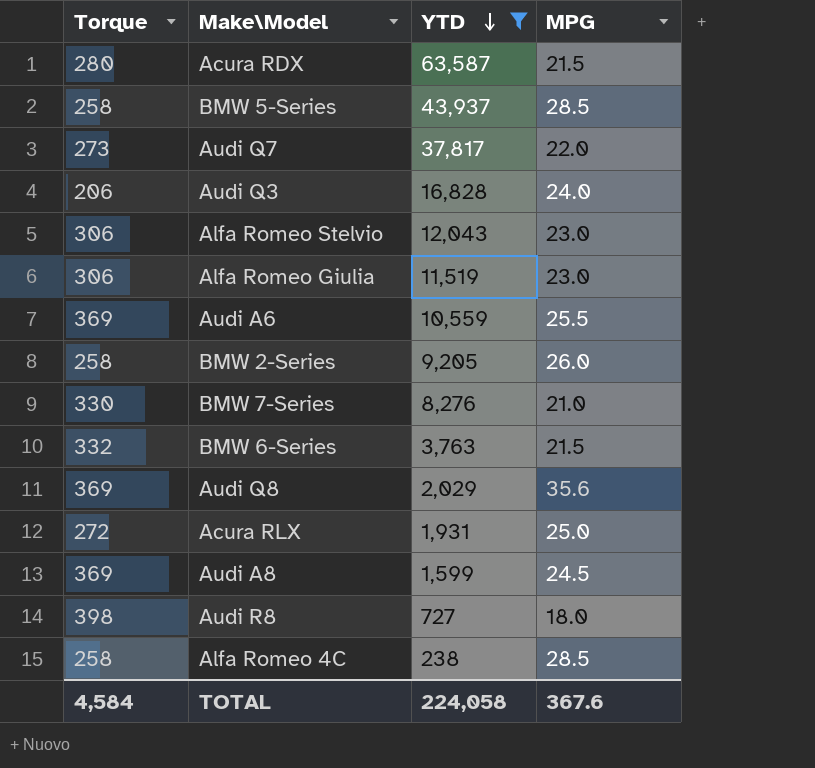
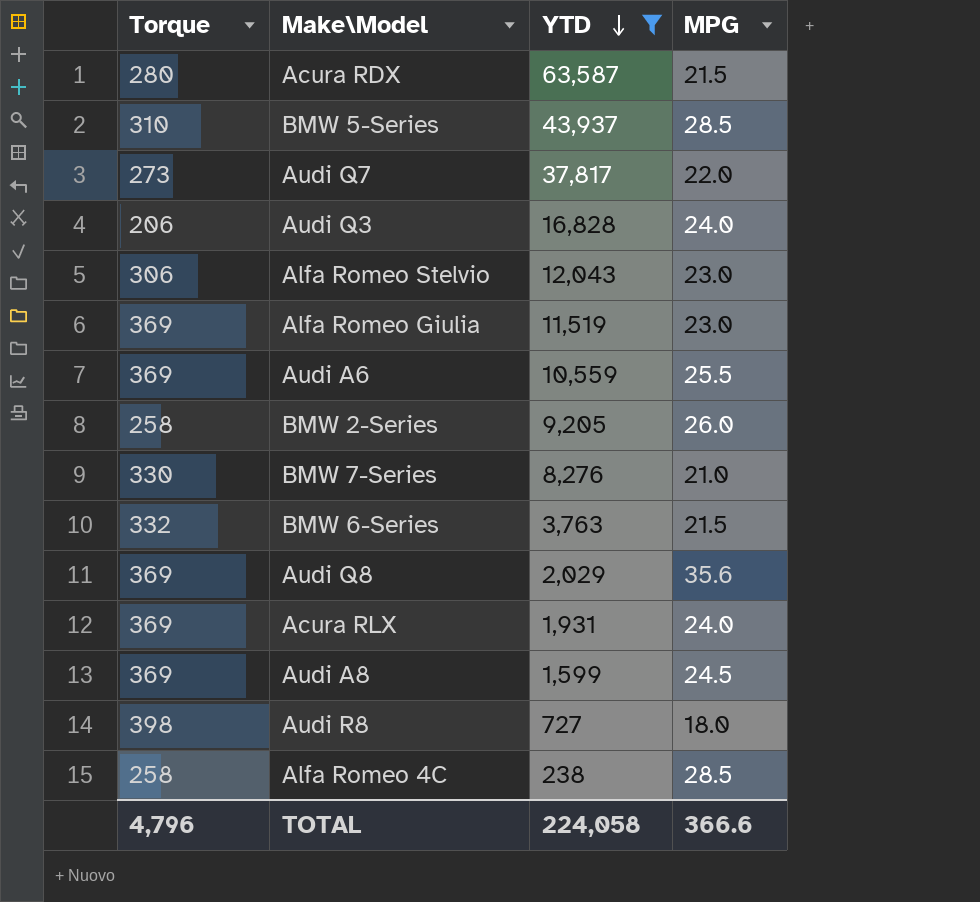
BMW 5-Series | Torque: 258 -> 310
Alfa Romeo Giulia | Torque: 306 -> 369
Acura RLX | Torque: 272 -> 369
Acura RLX | MPG: 25.0 -> 24.0
TOTAL | Torque: 4,584 -> 4,796
TOTAL | MPG: 367.6 -> 366.6

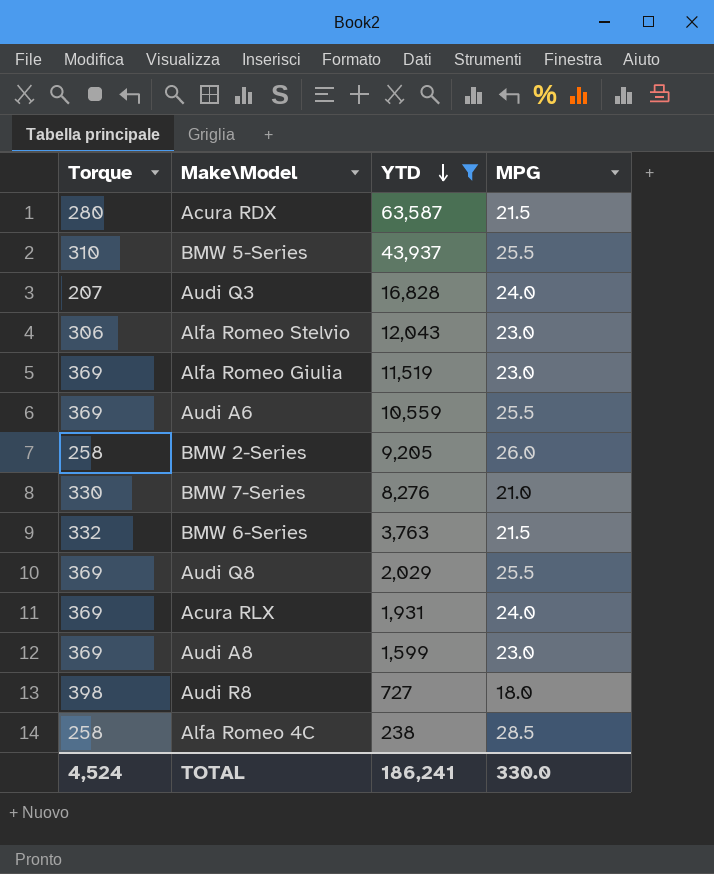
row Audi Q7: 273 | 37,817 | 22.0 -> none
BMW 5-Series | MPG: 28.5 -> 25.5
Audi Q3 | Torque: 206 -> 207
Audi Q8 | MPG: 35.6 -> 25.5
Audi A8 | MPG: 24.5 -> 23.0
TOTAL | Torque: 4,796 -> 4,524
TOTAL | YTD: 224,058 -> 186,241
TOTAL | MPG: 366.6 -> 330.0

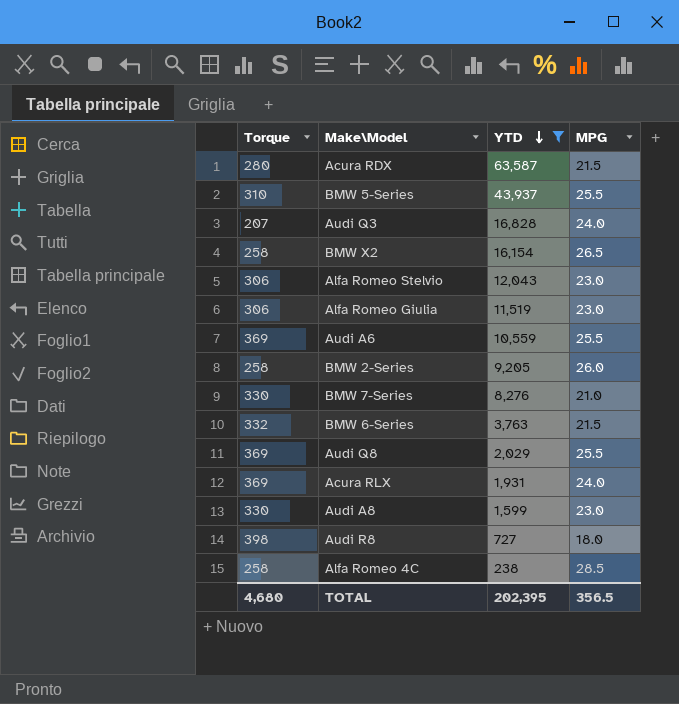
row BMW X2: none -> 258 | 16,154 | 26.5
Alfa Romeo Giulia | Torque: 369 -> 306
Audi A8 | Torque: 369 -> 330
TOTAL | Torque: 4,524 -> 4,680
TOTAL | YTD: 186,241 -> 202,395
TOTAL | MPG: 330.0 -> 356.5

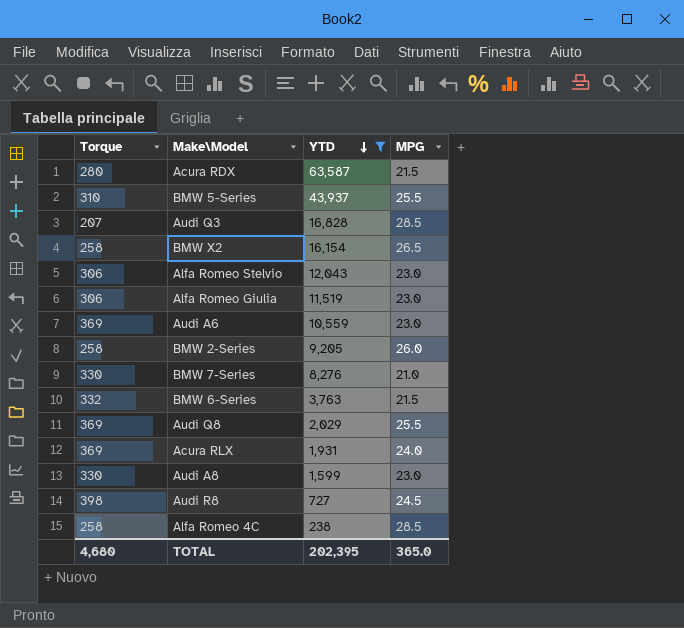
Audi Q3 | MPG: 24.0 -> 28.5
Audi A6 | MPG: 25.5 -> 23.0
Audi R8 | MPG: 18.0 -> 24.5
TOTAL | MPG: 356.5 -> 365.0

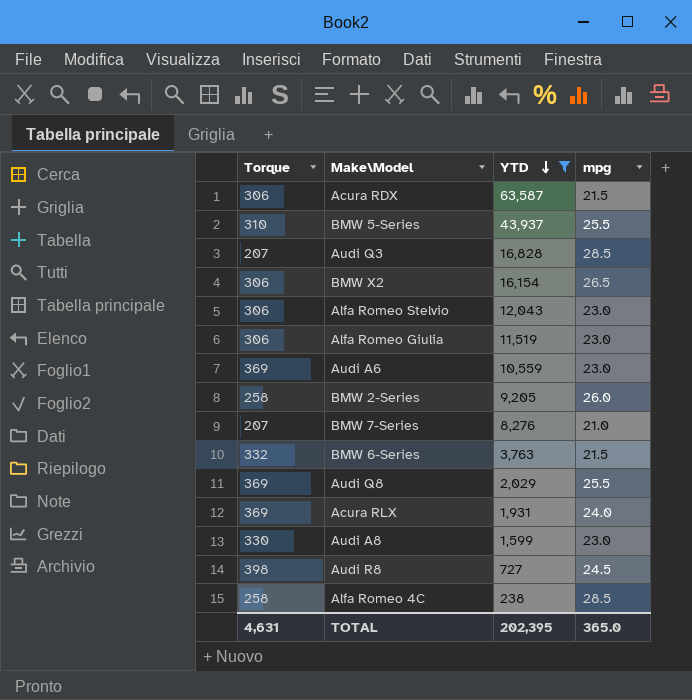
column name: MPG -> mpg
Acura RDX | Torque: 280 -> 306
BMW X2 | Torque: 258 -> 306
BMW 7-Series | Torque: 330 -> 207
TOTAL | Torque: 4,680 -> 4,631

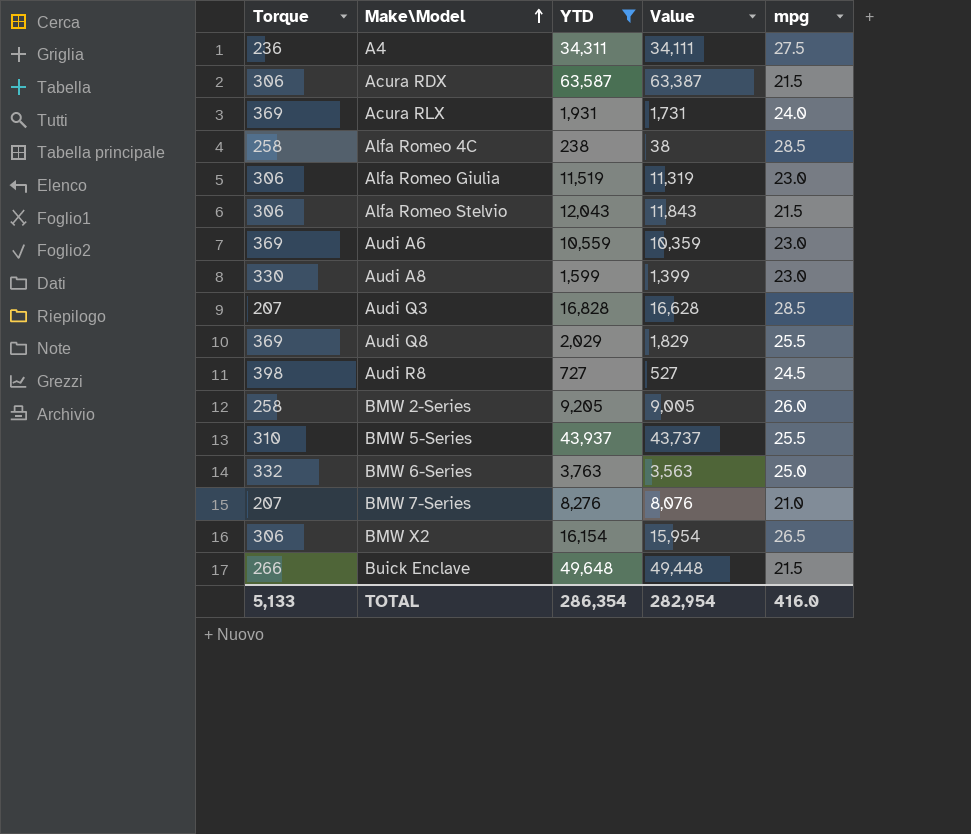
row order: YTD descending -> Make\Model ascending
column Value | formula: none -> [YTD] - 200
row A4: none -> 236 | 34,311 | 34,111 | 27.5
Alfa Romeo Stelvio | mpg: 23.0 -> 21.5
BMW 6-Series | mpg: 21.5 -> 25.0
row Buick Enclave: none -> 266 | 49,648 | 49,448 | 21.5
TOTAL | Torque: 4,631 -> 5,133
TOTAL | YTD: 202,395 -> 286,354
TOTAL | mpg: 365.0 -> 416.0

